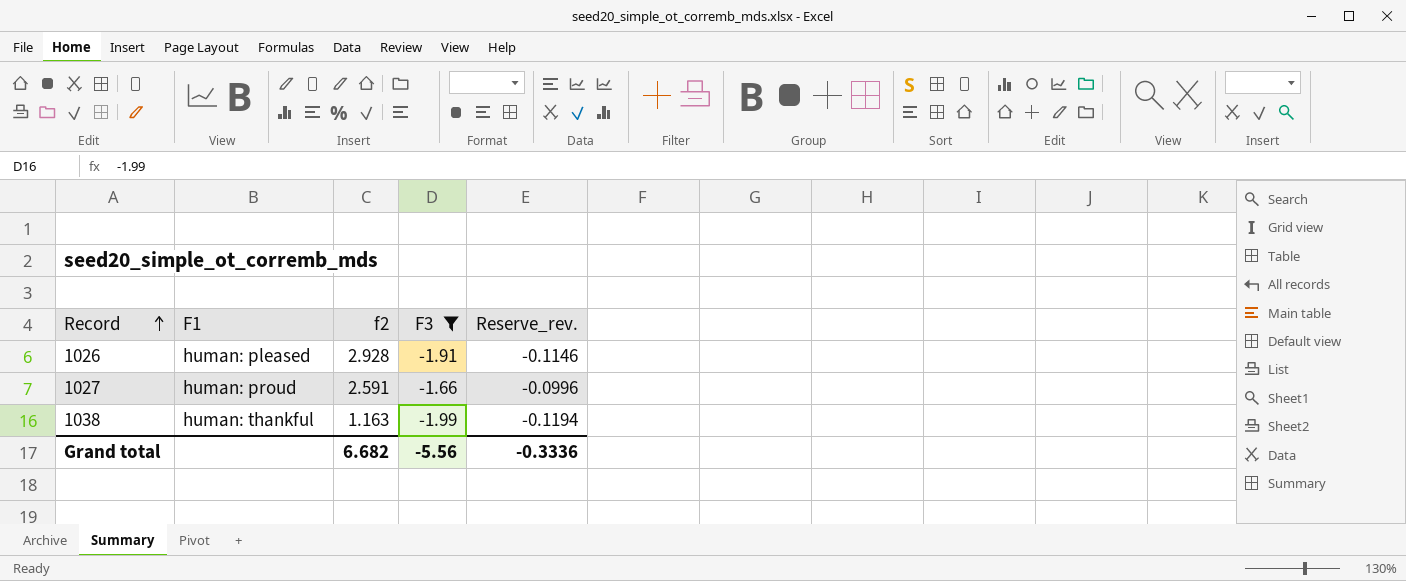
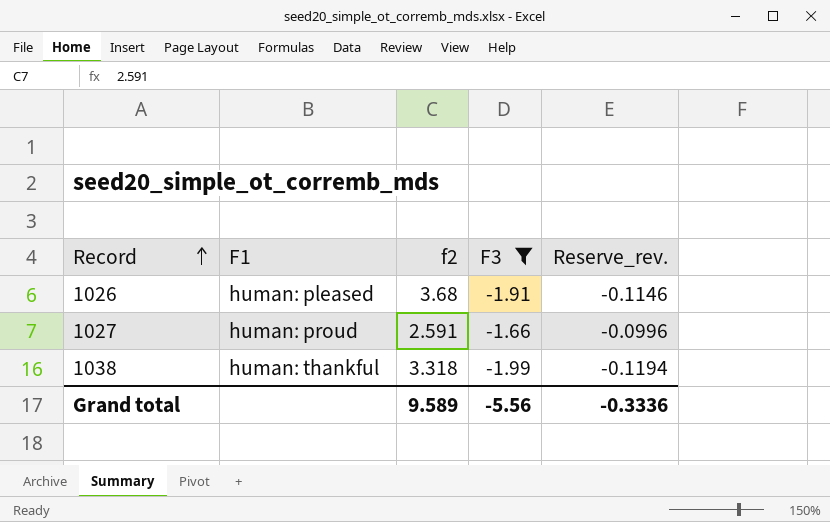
1026 | f2: 2.928 -> 3.68
1038 | f2: 1.163 -> 3.318
Grand total | f2: 6.682 -> 9.589

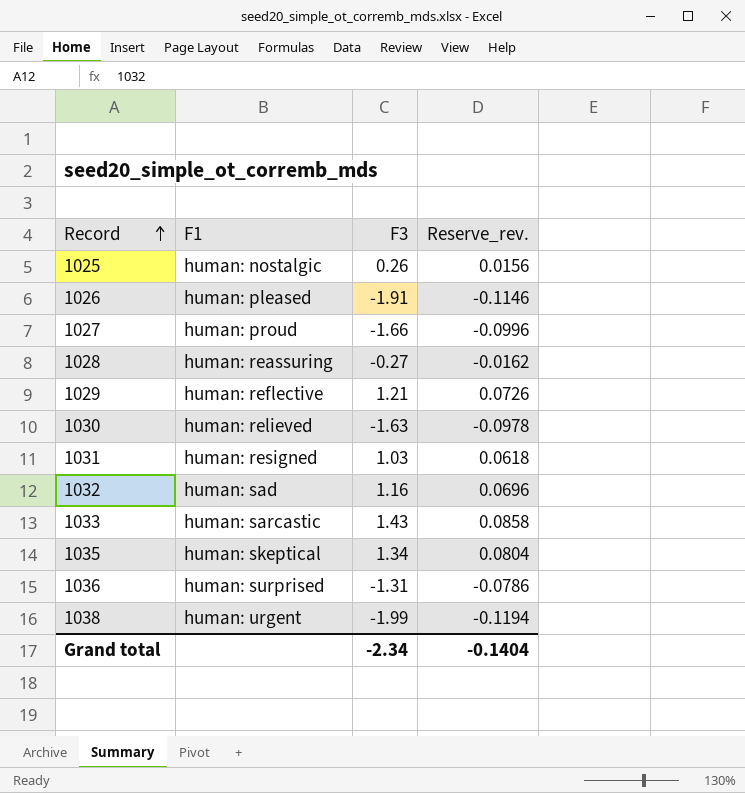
filter: F3 <= -1.66 -> none
column f2 | position: 3 -> none
1038 | F1: human: thankful -> human: urgent
Grand total | F3: -5.56 -> -2.34
Grand total | Reserve_rev.: -0.3336 -> -0.1404

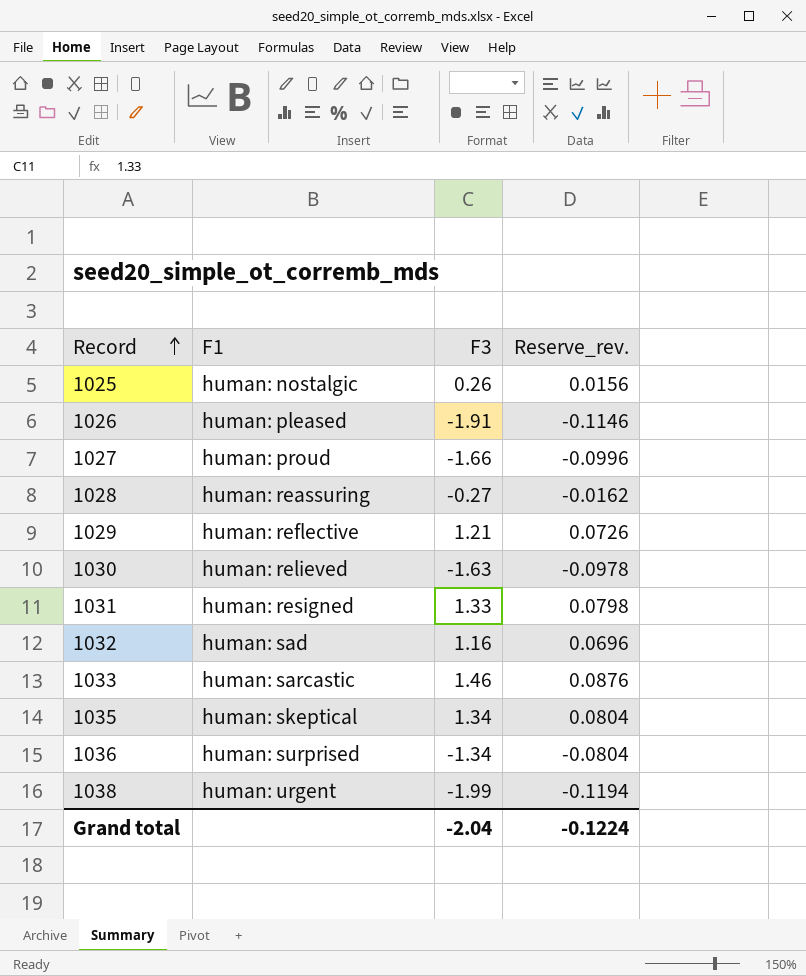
1031 | F3: 1.03 -> 1.33
1031 | Reserve_rev.: 0.0618 -> 0.0798
1033 | F3: 1.43 -> 1.46
1033 | Reserve_rev.: 0.0858 -> 0.0876
1036 | F3: -1.31 -> -1.34
1036 | Reserve_rev.: -0.0786 -> -0.0804
Grand total | F3: -2.34 -> -2.04
Grand total | Reserve_rev.: -0.1404 -> -0.1224

